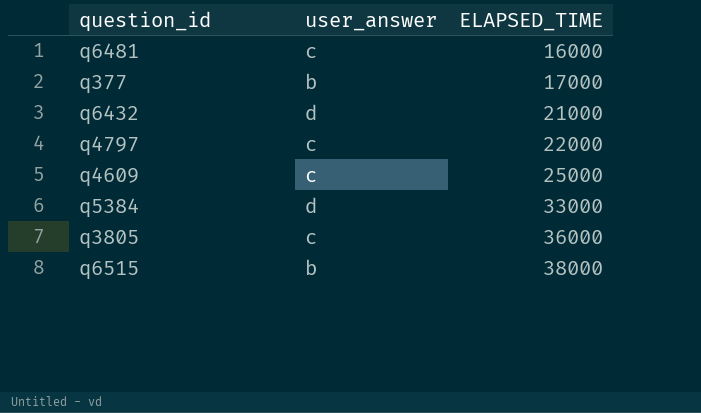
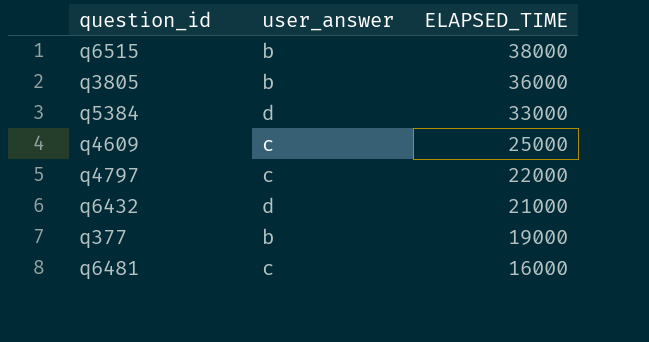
row order: ELAPSED_TIME ascending -> ELAPSED_TIME descending
q3805 | user_answer: c -> b
q377 | ELAPSED_TIME: 17000 -> 19000

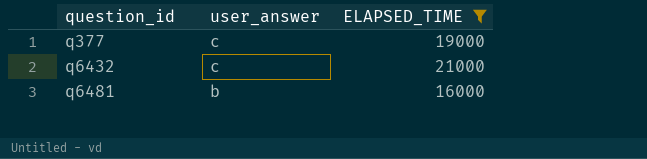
filter: none -> ELAPSED_TIME <= 21000
row order: ELAPSED_TIME descending -> question_id ascending
q377 | user_answer: b -> c
q6432 | user_answer: d -> c
q6481 | user_answer: c -> b

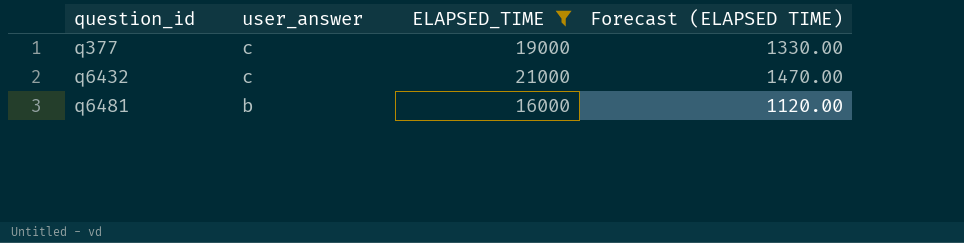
column Forecast (ELAPSED TIME) | formula: none -> [ELAPSED_TIME] * 0.07

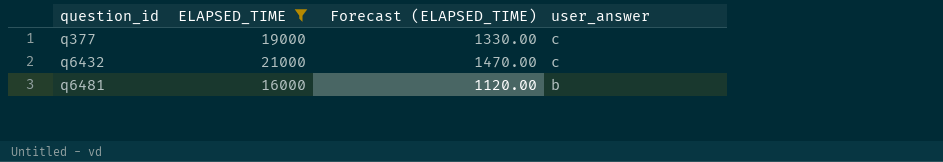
column name: Forecast (ELAPSED TIME) -> Forecast (ELAPSED_TIME)
column user_answer | position: 2 -> 4

